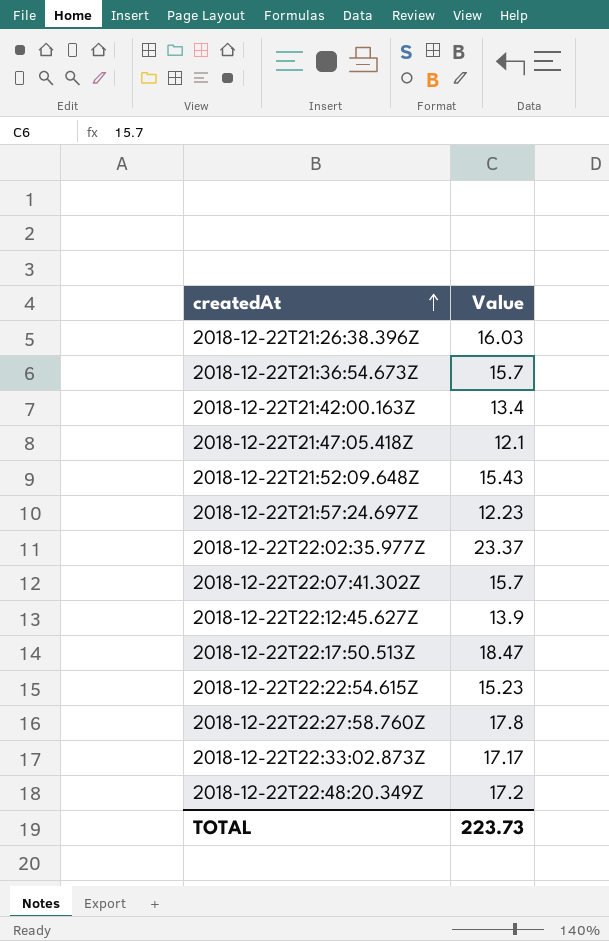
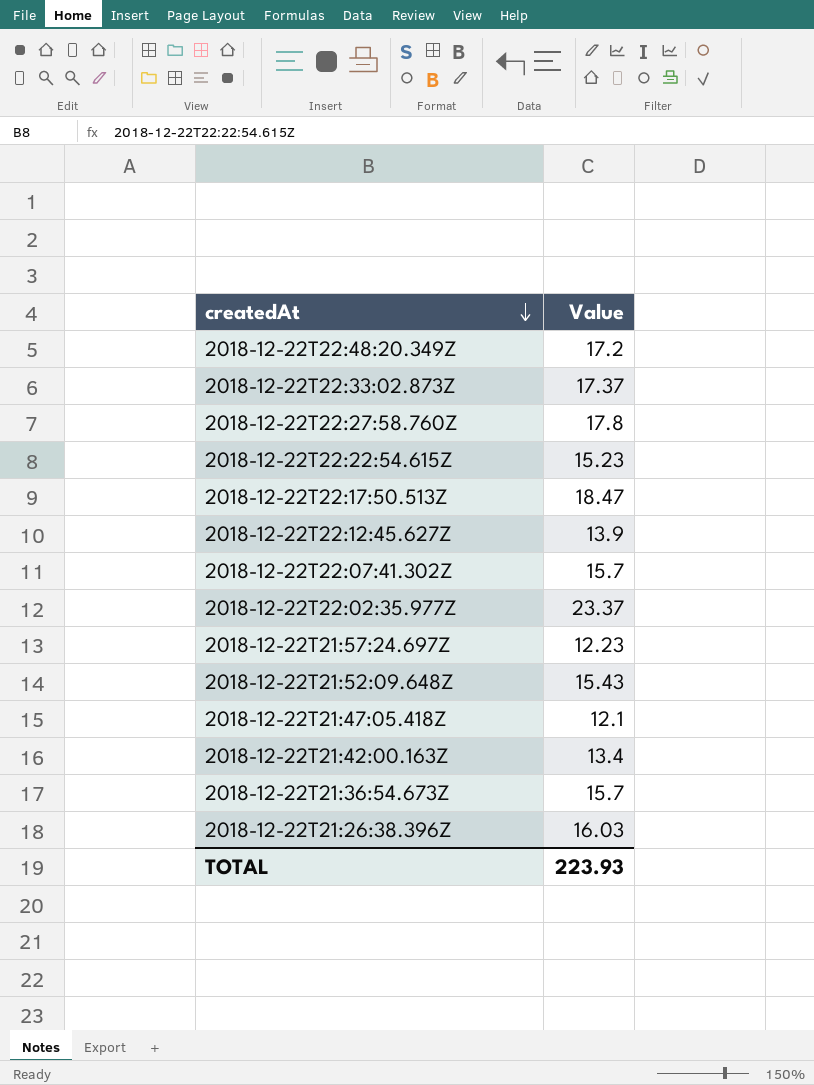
row order: createdAt ascending -> createdAt descending
2018-12-22T22:33:02.873Z | Value: 17.17 -> 17.37
TOTAL | Value: 223.73 -> 223.93

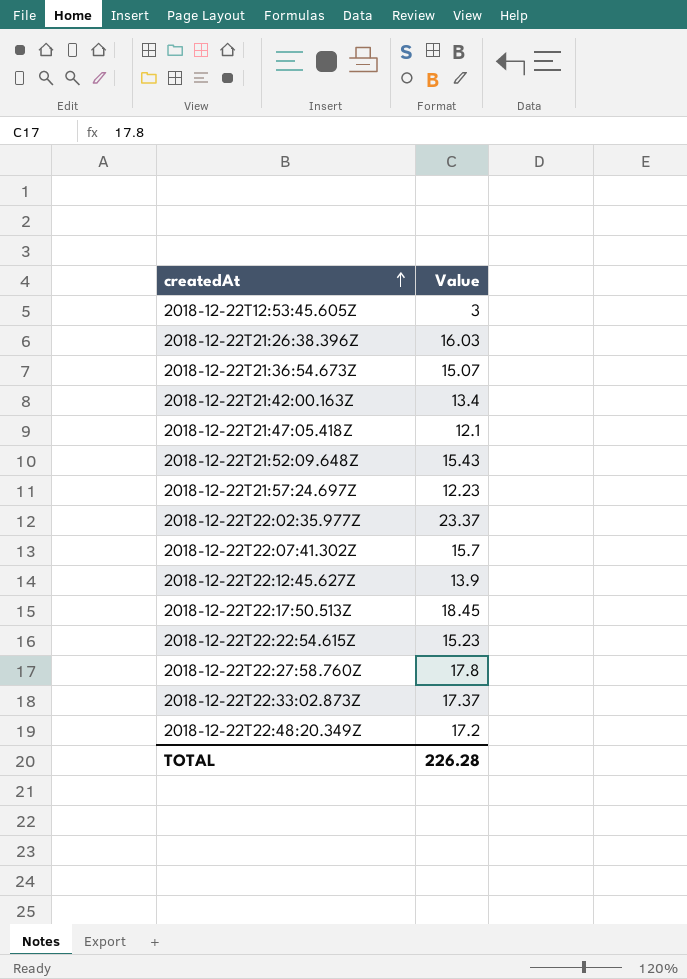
row order: createdAt descending -> createdAt ascending
row 2018-12-22T12:53:45.605Z: none -> 3
2018-12-22T21:36:54.673Z | Value: 15.7 -> 15.07
2018-12-22T22:17:50.513Z | Value: 18.47 -> 18.45
TOTAL | Value: 223.93 -> 226.28

